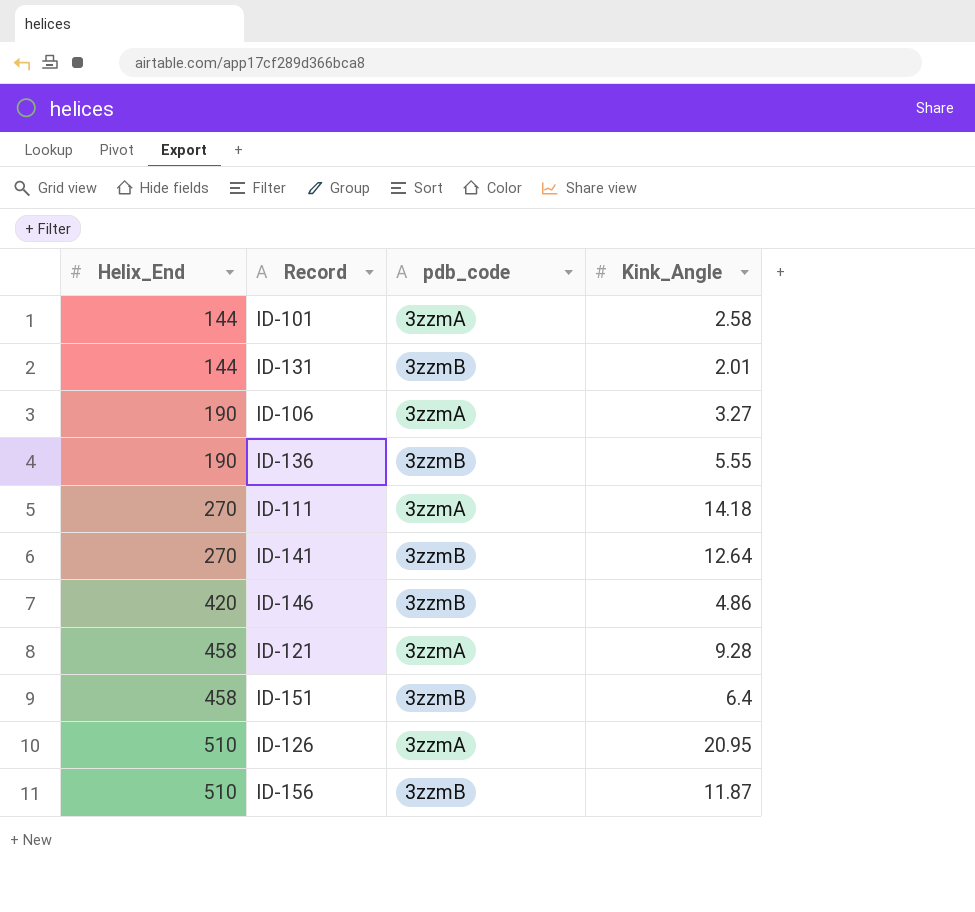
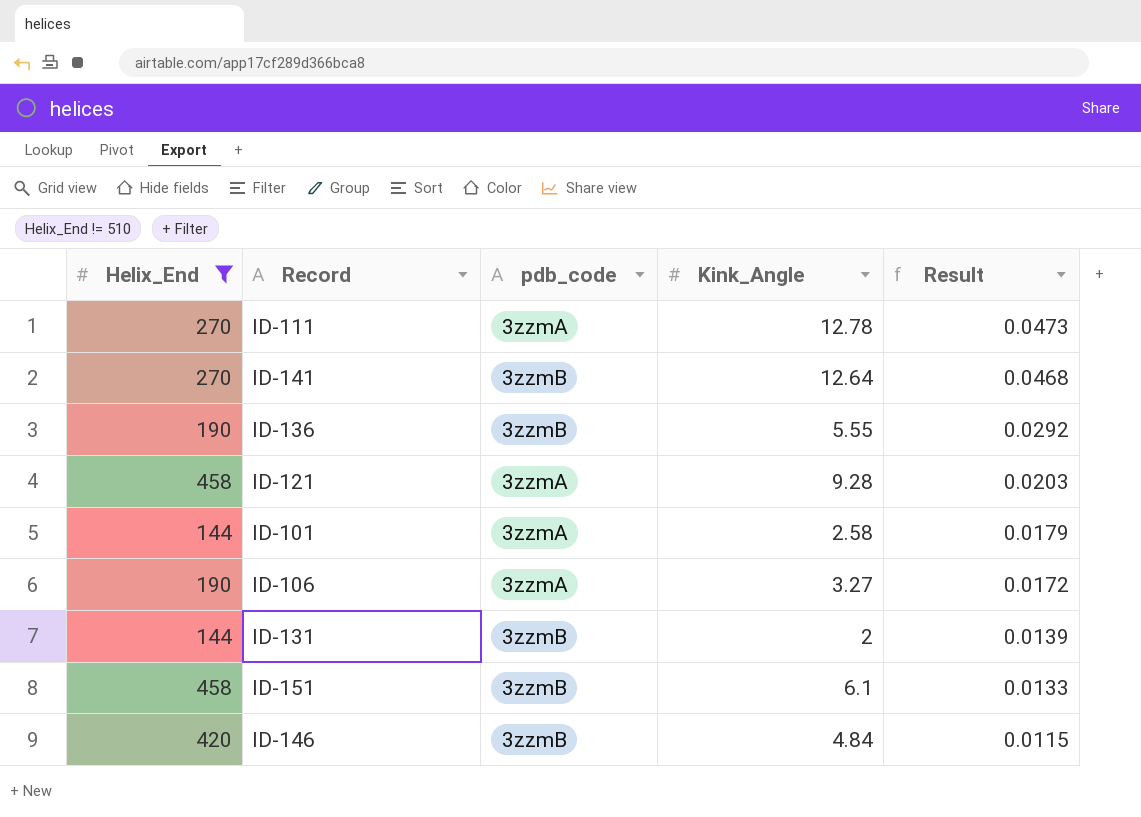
filter: none -> Helix_End != 510
row order: Helix_End ascending -> Result descending
column Result | formula: none -> [Kink_Angle] / [Helix_End]
ID-111 | Kink_Angle: 14.18 -> 12.78
ID-131 | Kink_Angle: 2.01 -> 2
ID-151 | Kink_Angle: 6.4 -> 6.1
ID-146 | Kink_Angle: 4.86 -> 4.84

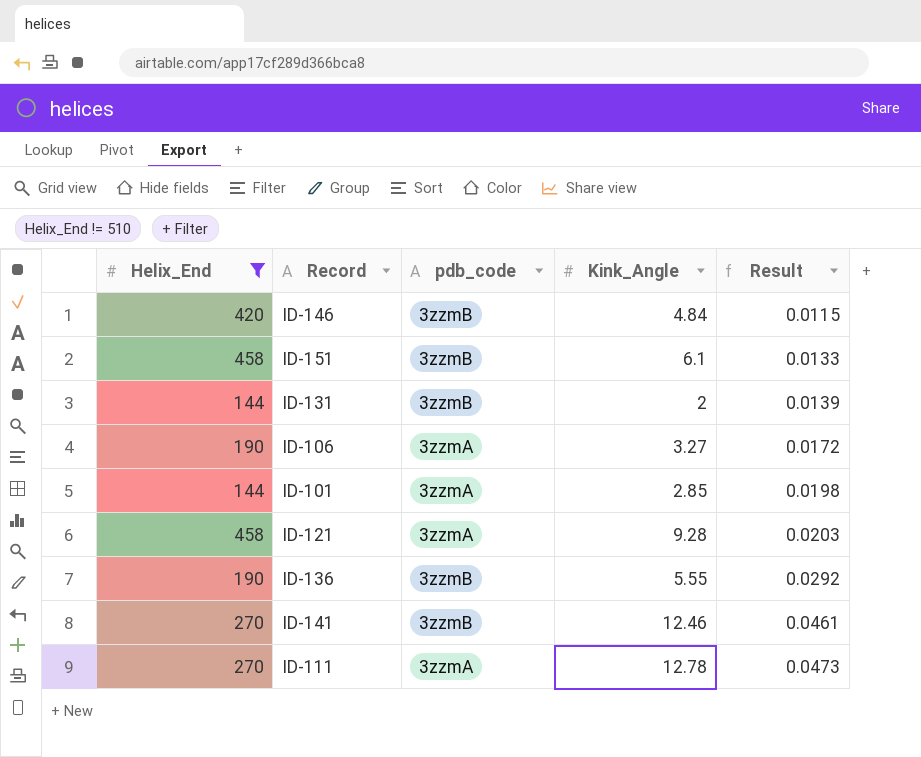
row order: Result descending -> Result ascending
ID-101 | Kink_Angle: 2.58 -> 2.85
ID-101 | Result: 0.0179 -> 0.0198
ID-141 | Kink_Angle: 12.64 -> 12.46
ID-141 | Result: 0.0468 -> 0.0461

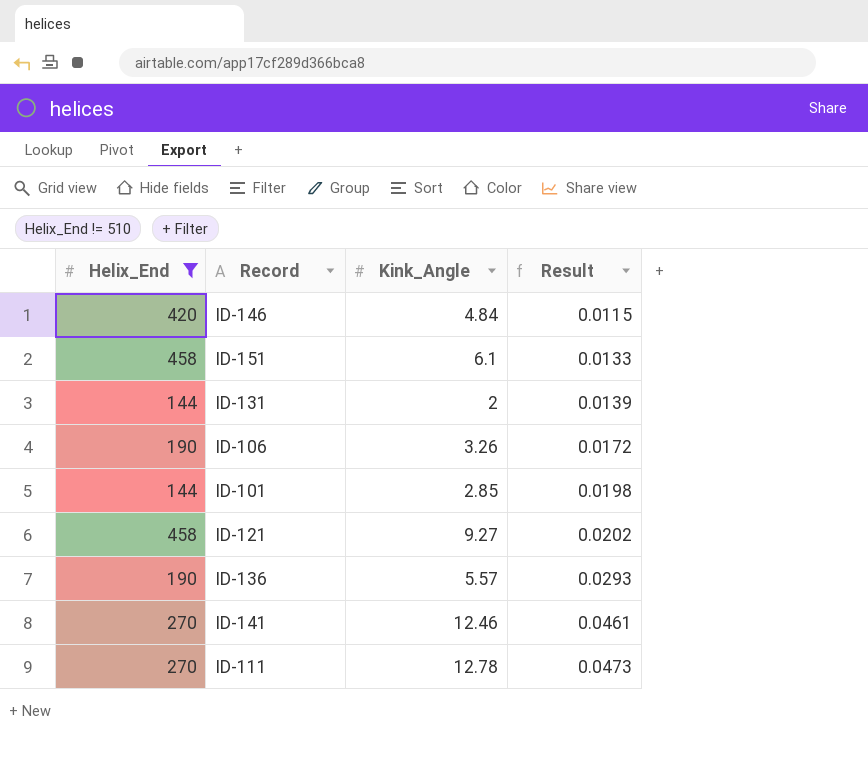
column pdb_code | position: 3 -> none
ID-106 | Kink_Angle: 3.27 -> 3.26
ID-121 | Kink_Angle: 9.28 -> 9.27
ID-121 | Result: 0.0203 -> 0.0202
ID-136 | Kink_Angle: 5.55 -> 5.57
ID-136 | Result: 0.0292 -> 0.0293

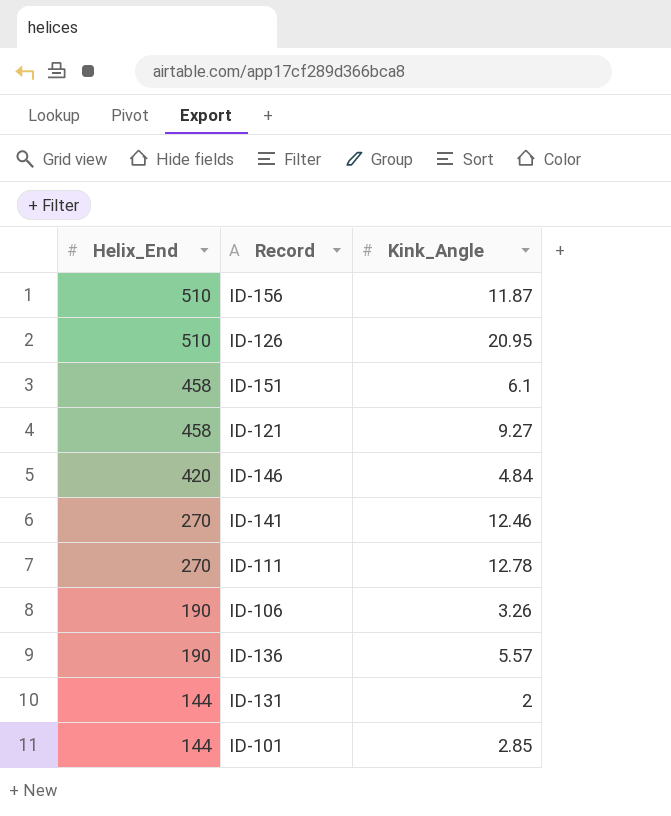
filter: Helix_End != 510 -> none
row order: Result ascending -> Helix_End descending
column Result | formula: [Kink_Angle] / [Helix_End] -> none

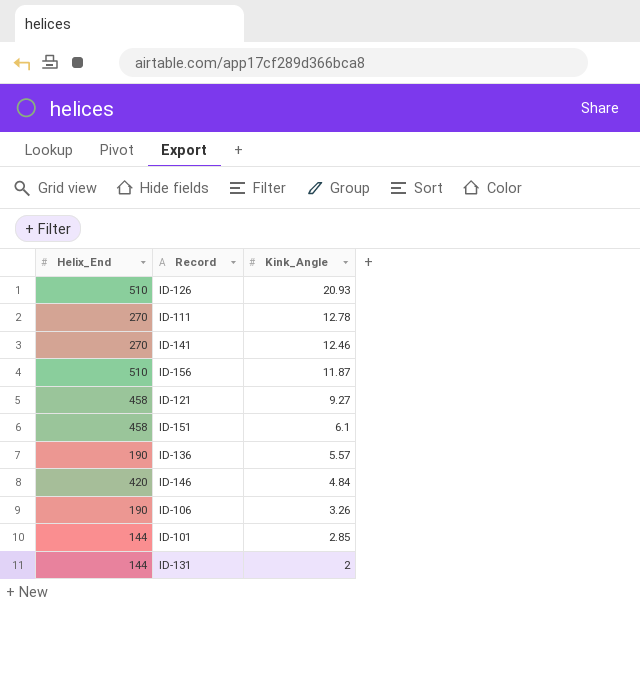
row order: Helix_End descending -> Kink_Angle descending
ID-126 | Kink_Angle: 20.95 -> 20.93

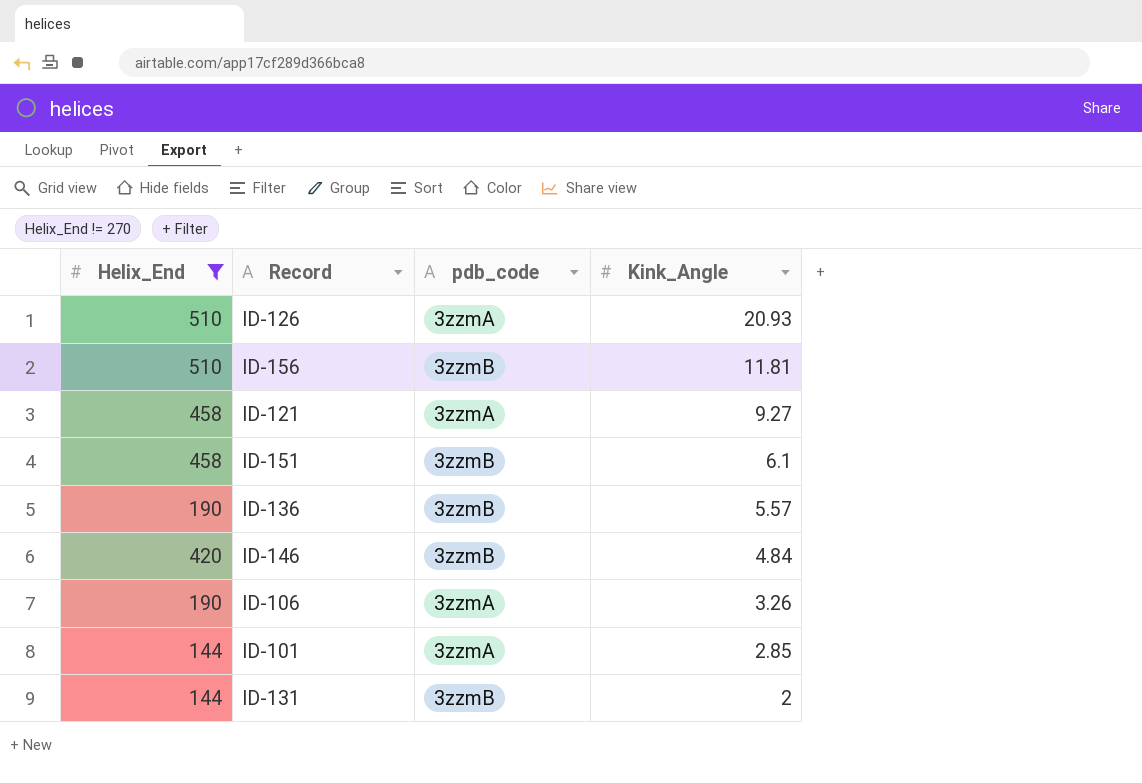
filter: none -> Helix_End != 270
column pdb_code | position: none -> 3
ID-156 | Kink_Angle: 11.87 -> 11.81

